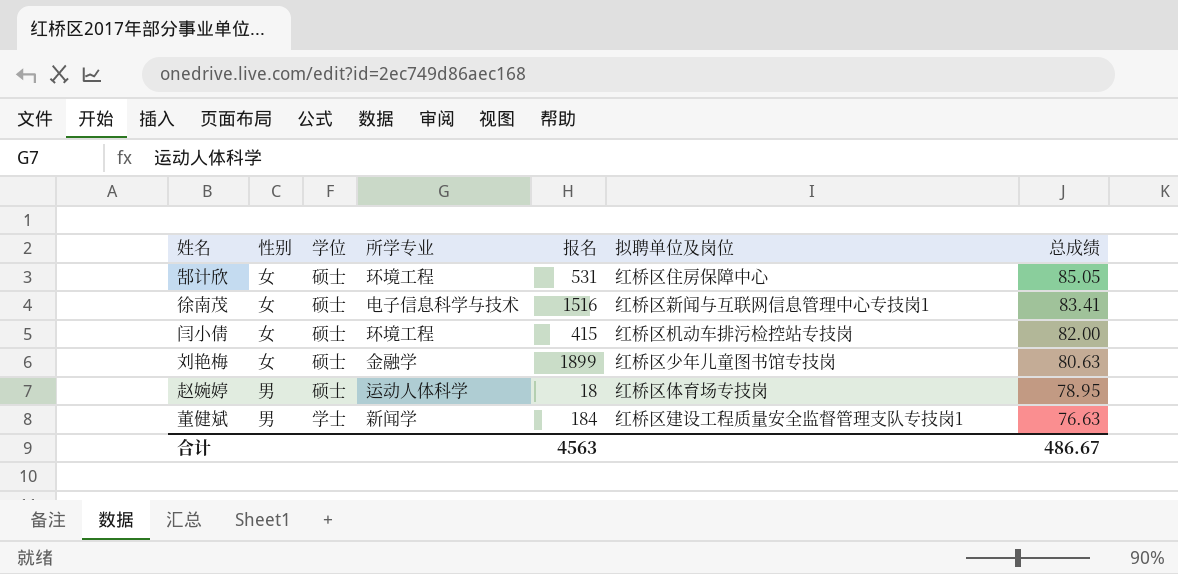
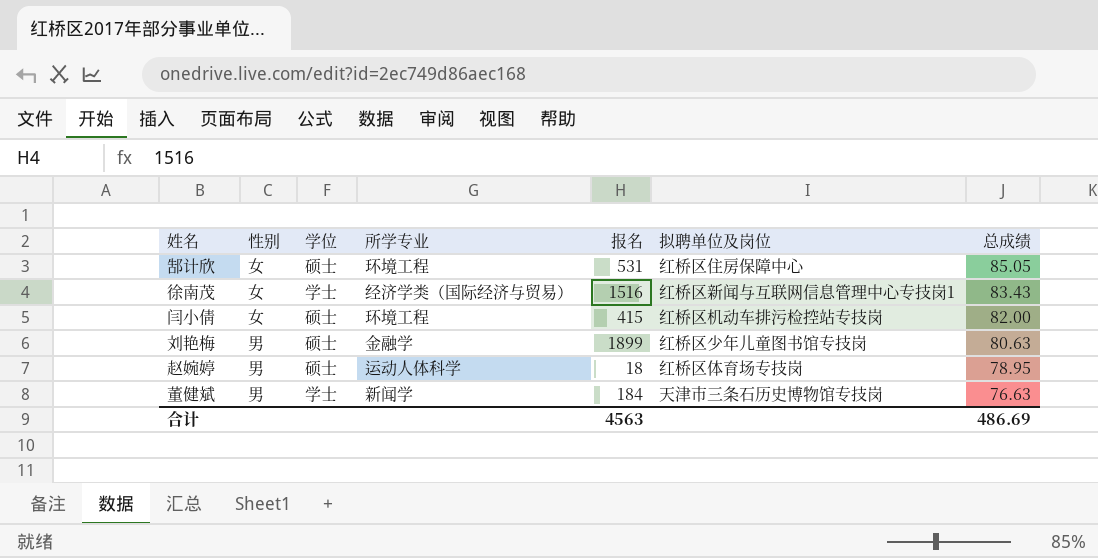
徐南茂 | 学位: 硕士 -> 学士
徐南茂 | 所学专业: 电子信息科学与技术 -> 经济学类（国际经济与贸易）
徐南茂 | 总成绩: 83.41 -> 83.43
刘艳梅 | 性别: 女 -> 男
董健斌 | 拟聘单位及岗位: 红桥区建设工程质量安全监督管理支队专技岗1 -> 天津市三条石历史博物馆专技岗
合计 | 总成绩: 486.67 -> 486.69

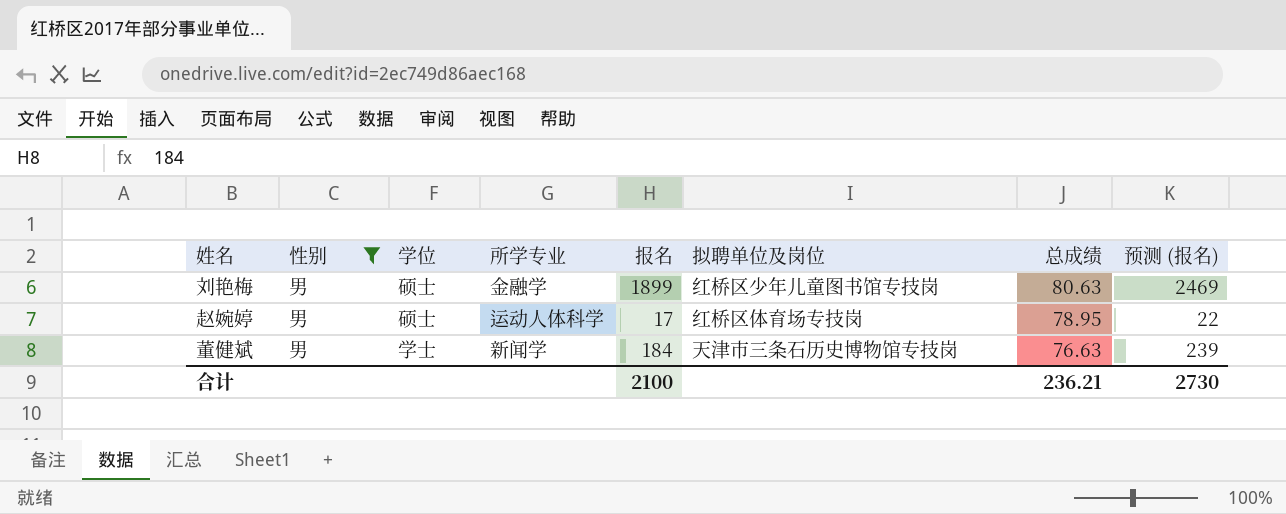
filter: none -> 性别 = 男
column 预测 (报名) | formula: none -> [报名] * 1.3
赵婉婷 | 报名: 18 -> 17
合计 | 报名: 4563 -> 2100
合计 | 总成绩: 486.69 -> 236.21

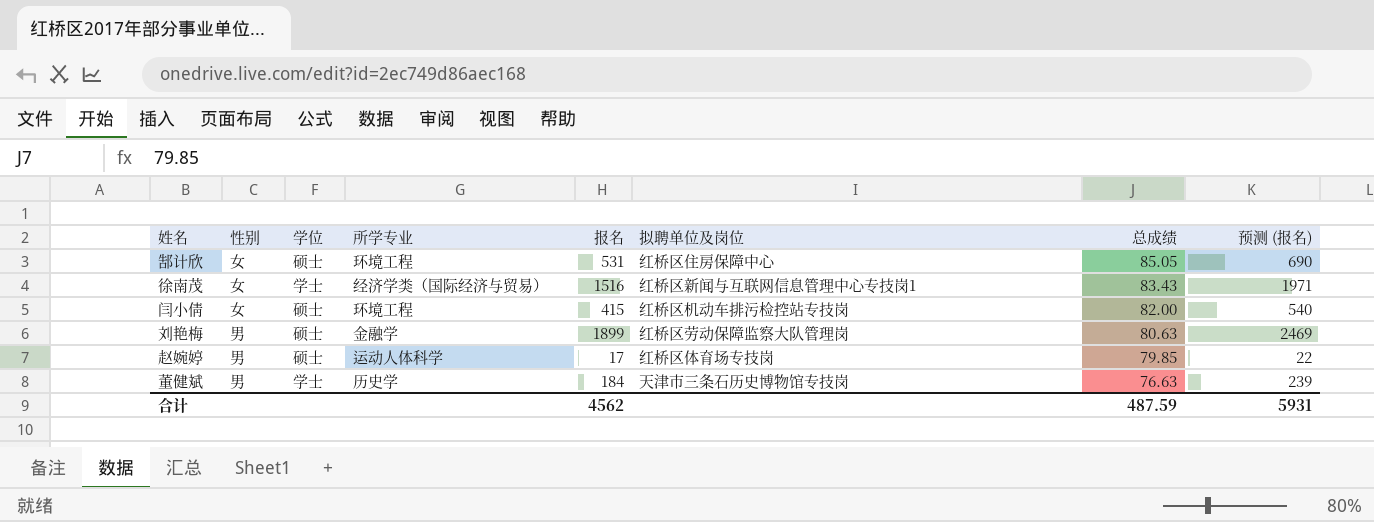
filter: 性别 = 男 -> none
刘艳梅 | 拟聘单位及岗位: 红桥区少年儿童图书馆专技岗 -> 红桥区劳动保障监察大队管理岗
赵婉婷 | 总成绩: 78.95 -> 79.85
董健斌 | 所学专业: 新闻学 -> 历史学
合计 | 报名: 2100 -> 4562
合计 | 总成绩: 236.21 -> 487.59
合计 | 预测 (报名): 2730 -> 5931

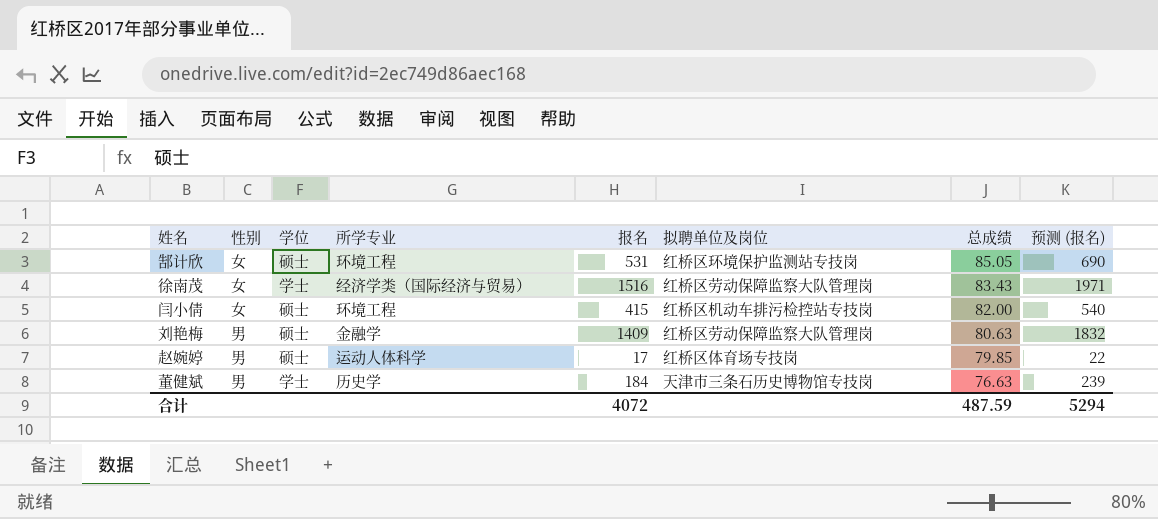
郜计欣 | 拟聘单位及岗位: 红桥区住房保障中心 -> 红桥区环境保护监测站专技岗
徐南茂 | 拟聘单位及岗位: 红桥区新闻与互联网信息管理中心专技岗1 -> 红桥区劳动保障监察大队管理岗
刘艳梅 | 报名: 1899 -> 1409
刘艳梅 | 预测 (报名): 2469 -> 1832
合计 | 报名: 4562 -> 4072
合计 | 预测 (报名): 5931 -> 5294

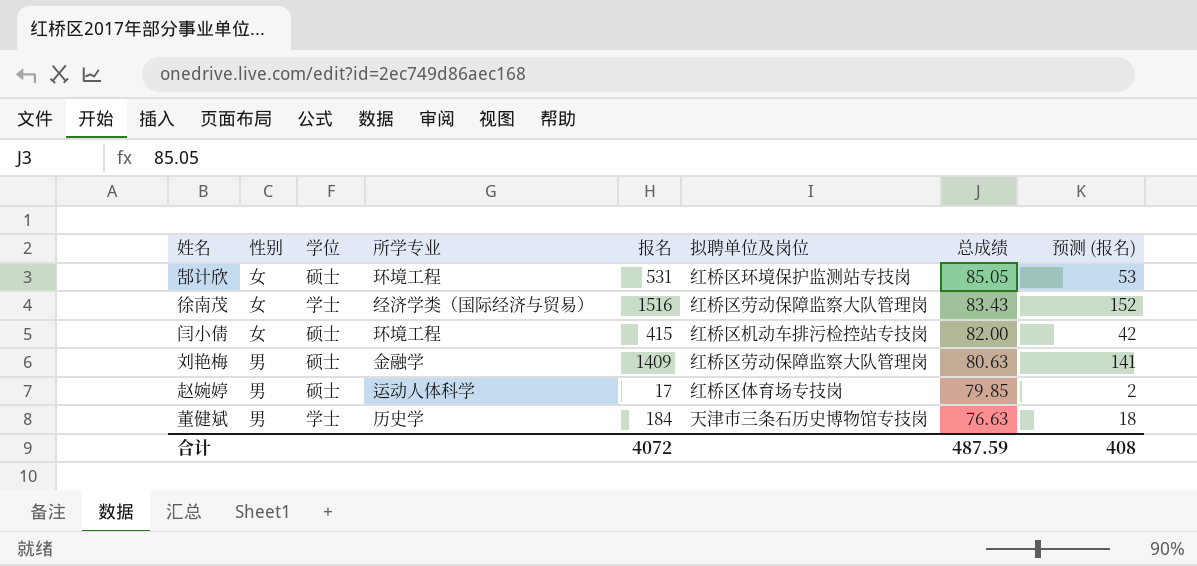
column 预测 (报名) | formula: [报名] * 1.3 -> [报名] * 0.1
合计 | 预测 (报名): 5294 -> 408

